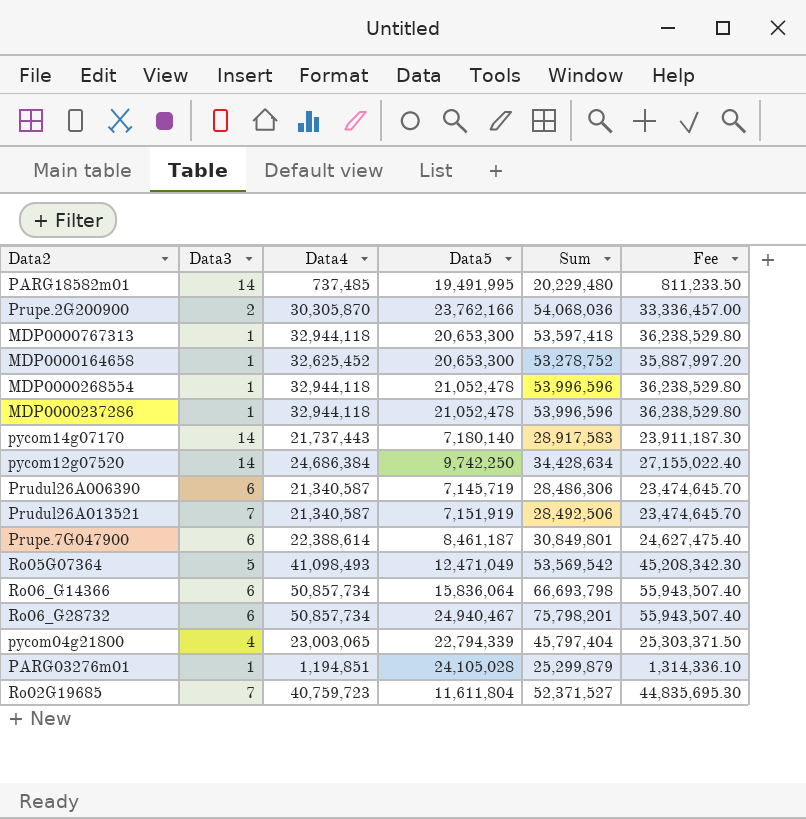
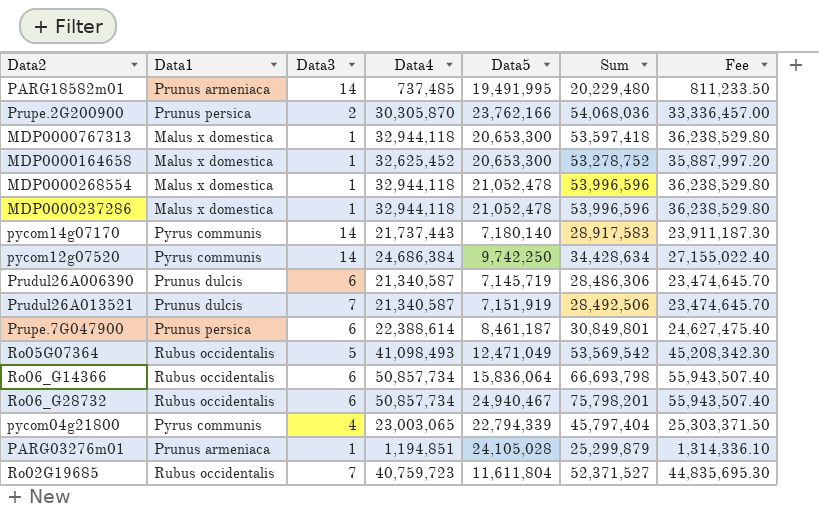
column Data1 | position: none -> 2

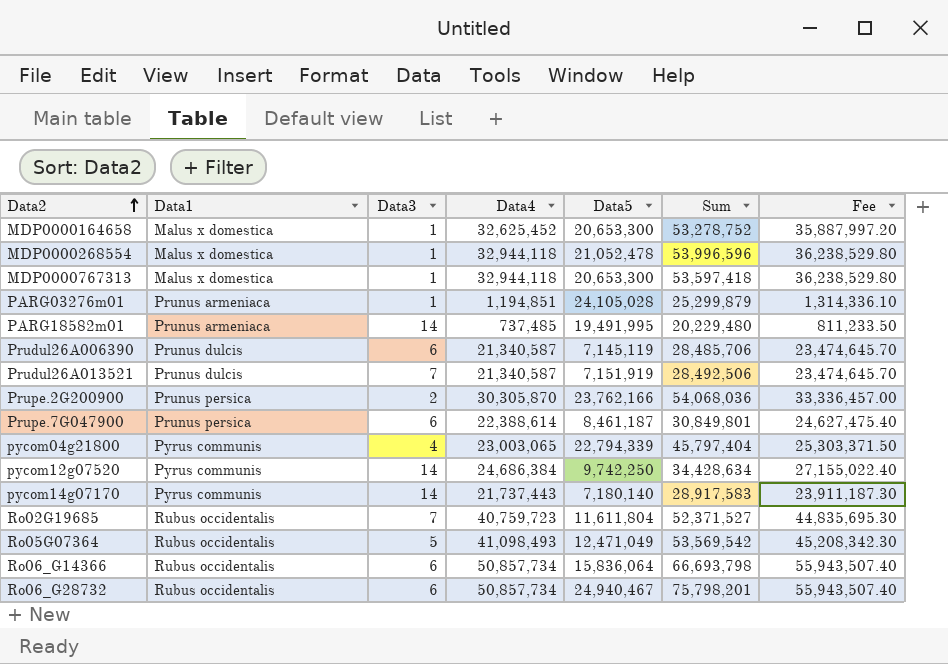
row order: none -> Data2 ascending
row MDP0000237286: Malus x domestica | 1 | 32,944,118 | 21,052,478 | 53,996,596 | 36,238,529.80 -> none
Prudul26A006390 | Data5: 7,145,719 -> 7,145,119
Prudul26A006390 | Sum: 28,486,306 -> 28,485,706

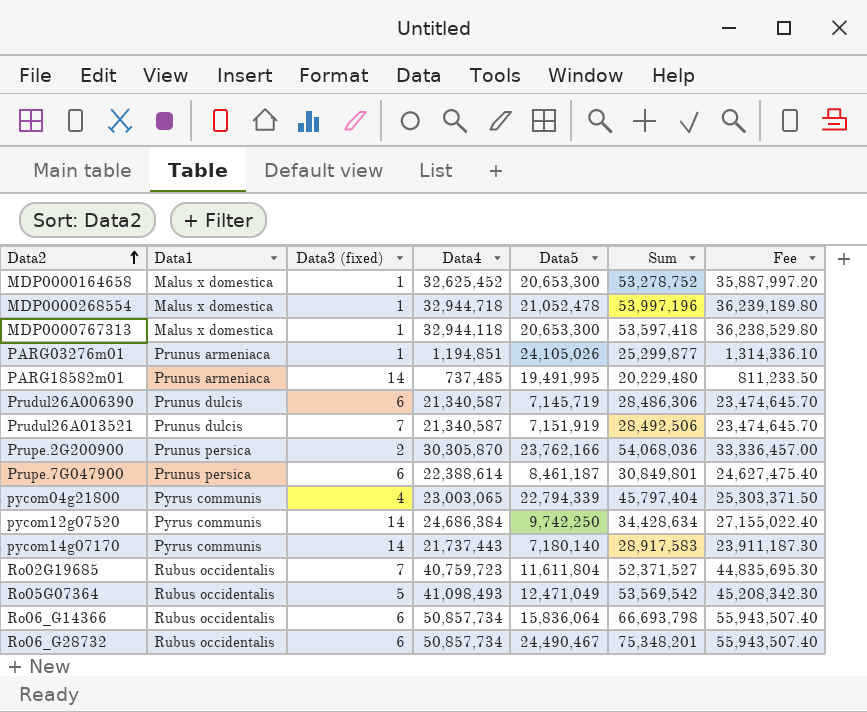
column name: Data3 -> Data3 (fixed)
MDP0000268554 | Data4: 32,944,118 -> 32,944,718
MDP0000268554 | Sum: 53,996,596 -> 53,997,196
MDP0000268554 | Fee: 36,238,529.80 -> 36,239,189.80
PARG03276m01 | Data5: 24,105,028 -> 24,105,026
PARG03276m01 | Sum: 25,299,879 -> 25,299,877
Prudul26A006390 | Data5: 7,145,119 -> 7,145,719
Prudul26A006390 | Sum: 28,485,706 -> 28,486,306
Ro06_G28732 | Data5: 24,940,467 -> 24,490,467
Ro06_G28732 | Sum: 75,798,201 -> 75,348,201

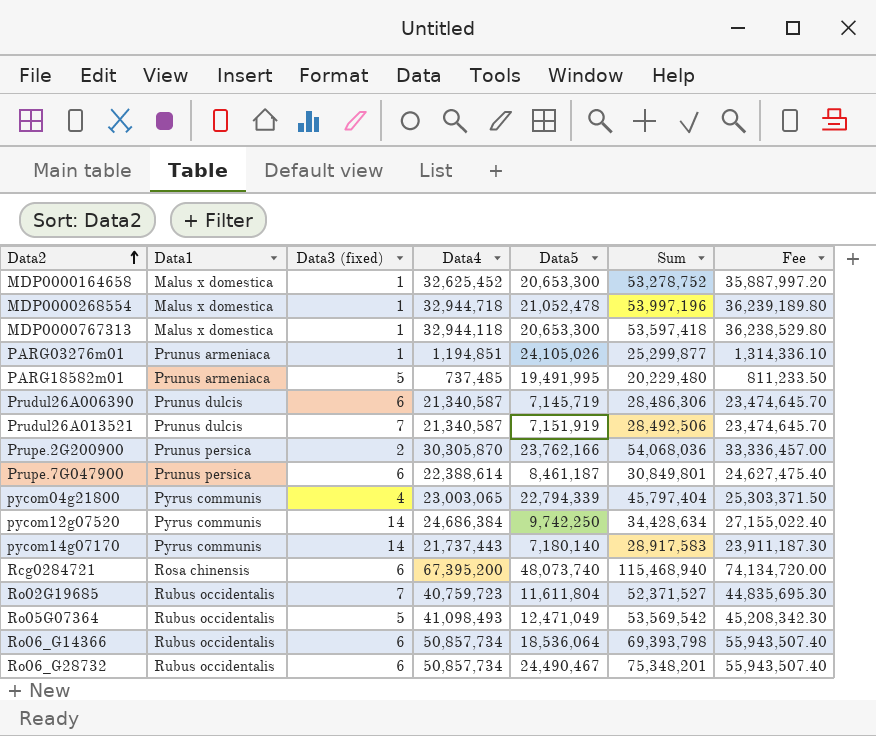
PARG18582m01 | Data3 (fixed): 14 -> 5
row Rcg0284721: none -> Rosa chinensis | 6 | 67,395,200 | 48,073,740 | 115,468,940 | 74,134,720.00
Ro06_G14366 | Data5: 15,836,064 -> 18,536,064
Ro06_G14366 | Sum: 66,693,798 -> 69,393,798

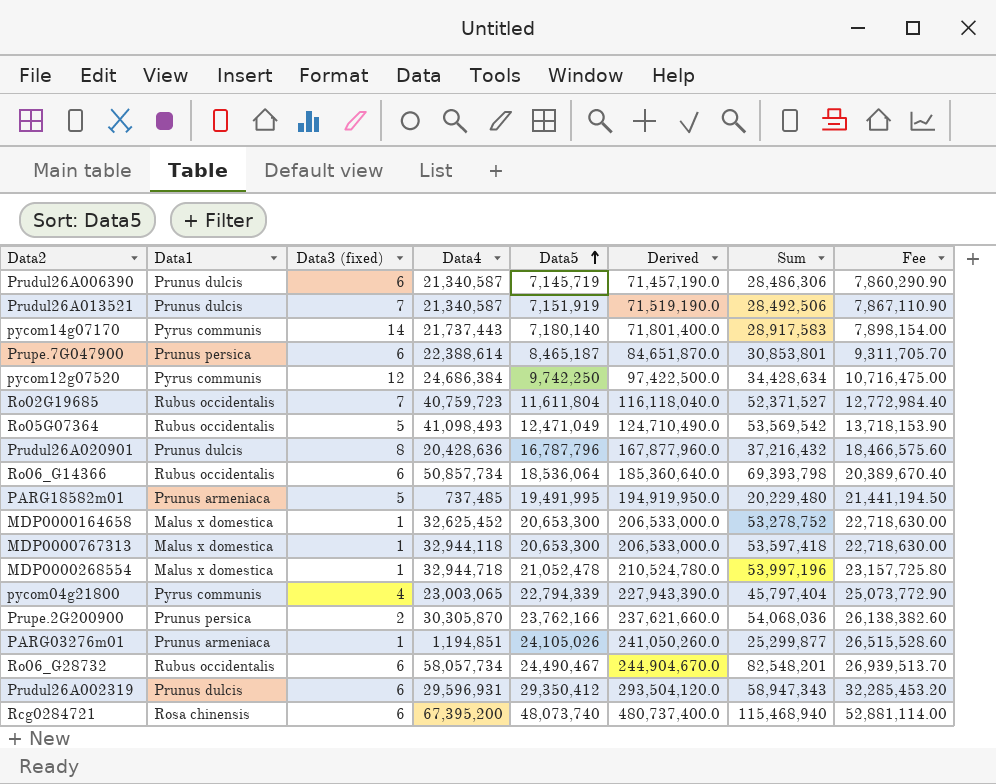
row order: Data2 ascending -> Data5 ascending
column Derived | formula: none -> [Data5] * 10
column Fee | formula: [Data4] * 1.1 -> [Data5] * 1.1
Prupe.7G047900 | Data5: 8,461,187 -> 8,465,187
Prupe.7G047900 | Sum: 30,849,801 -> 30,853,801
pycom12g07520 | Data3 (fixed): 14 -> 12
row Prudul26A020901: none -> Prunus dulcis | 8 | 20,428,636 | 16,787,796 | 167,877,960.0 | 37,216,432 | 18,466,575.60
Ro06_G28732 | Data4: 50,857,734 -> 58,057,734
Ro06_G28732 | Sum: 75,348,201 -> 82,548,201
row Prudul26A002319: none -> Prunus dulcis | 6 | 29,596,931 | 29,350,412 | 293,504,120.0 | 58,947,343 | 32,285,453.20

